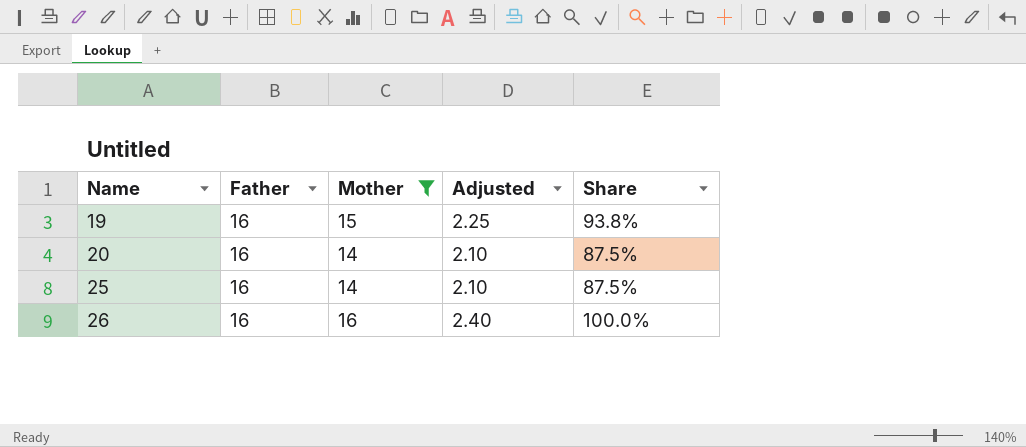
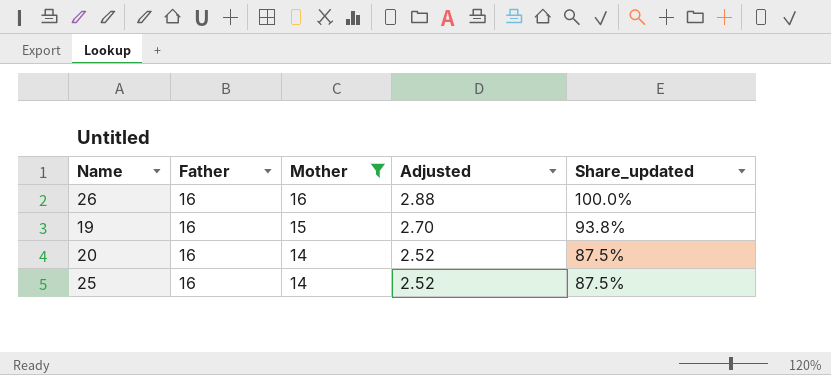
row order: Name ascending -> Mother descending
column Adjusted | formula: [Mother] * 0.15 -> [Mother] * 0.18
column name: Share -> Share_updated

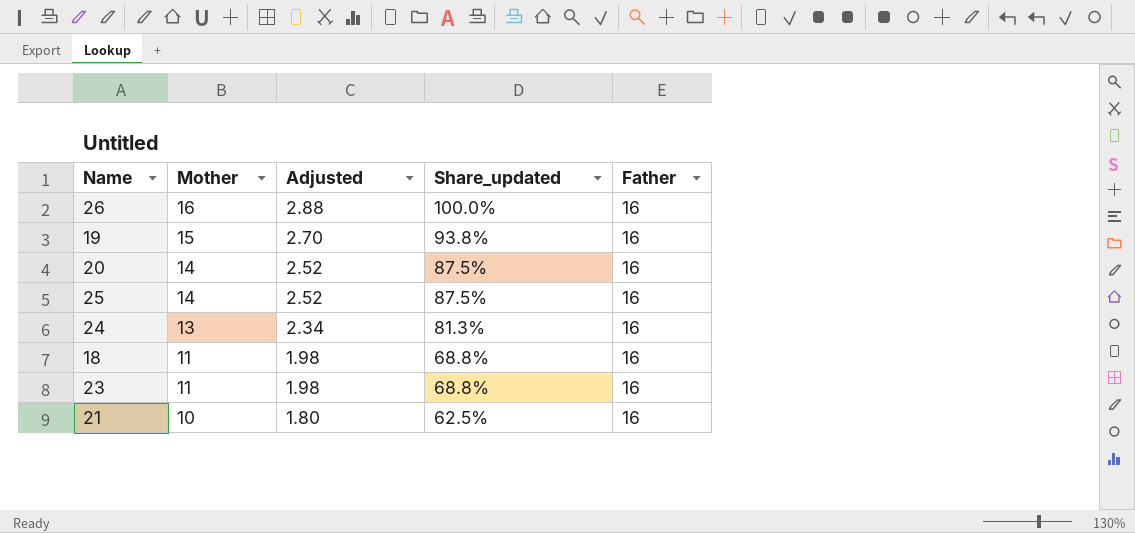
filter: Mother >= 14 -> none
column Father | position: 2 -> 5

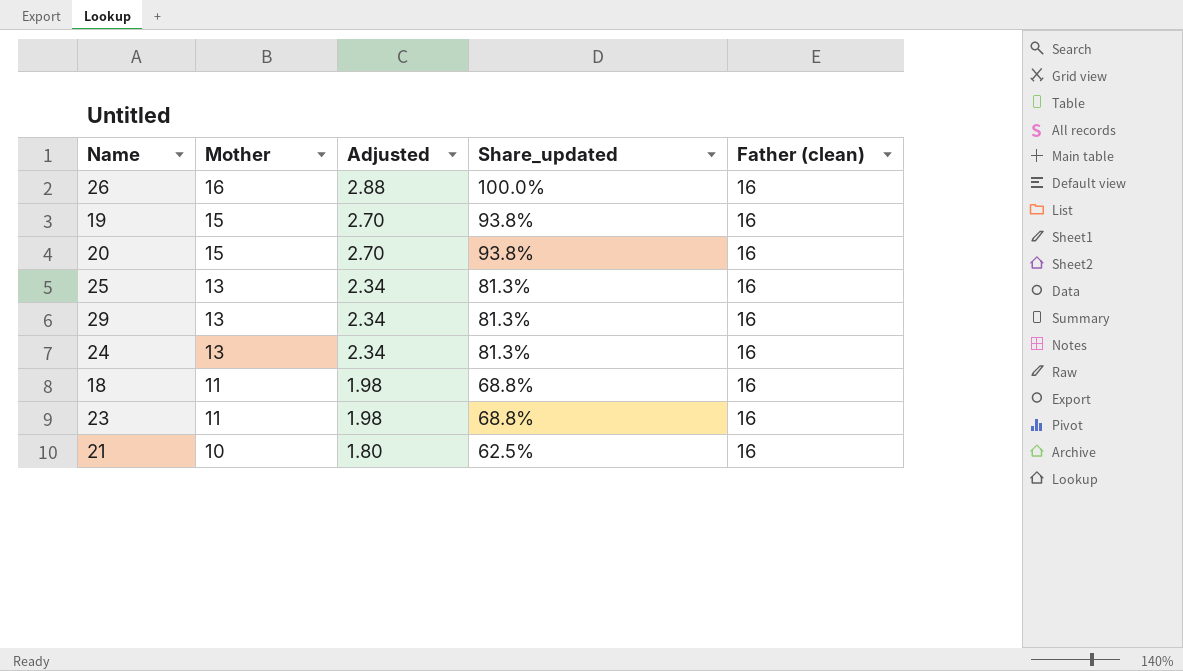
column name: Father -> Father (clean)
20 | Mother: 14 -> 15
20 | Adjusted: 2.52 -> 2.70
20 | Share_updated: 87.5% -> 93.8%
25 | Mother: 14 -> 13
25 | Adjusted: 2.52 -> 2.34
25 | Share_updated: 87.5% -> 81.3%
row 29: none -> 13 | 2.34 | 81.3% | 16

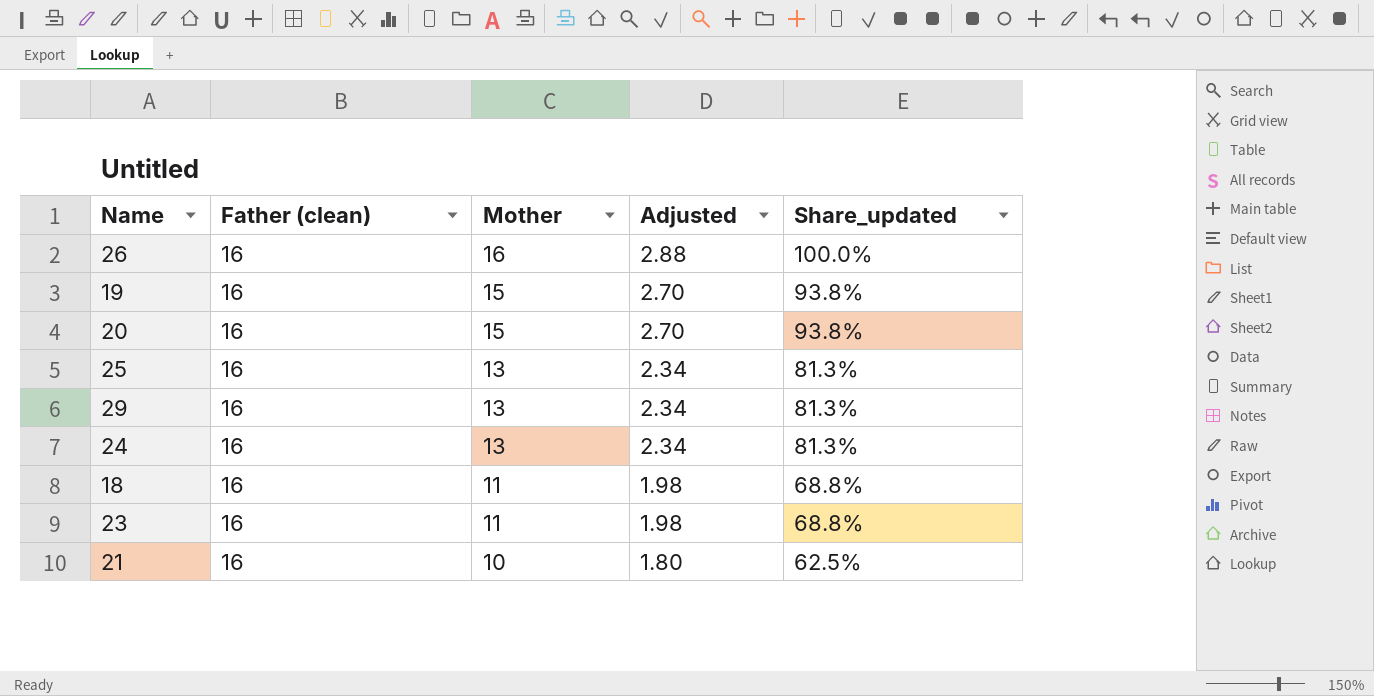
column Father (clean) | position: 5 -> 2

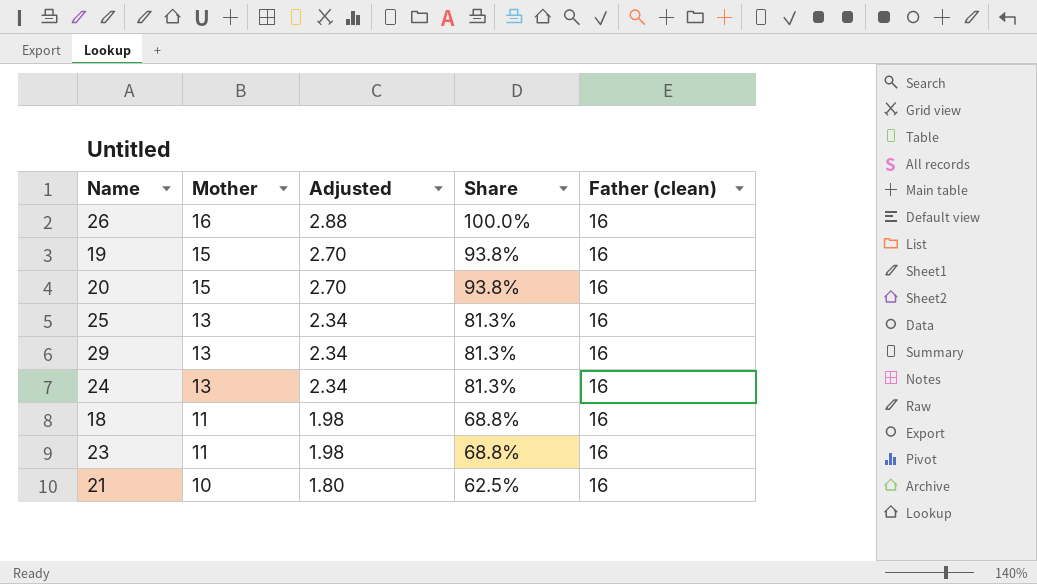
column name: Share_updated -> Share
column Father (clean) | position: 2 -> 5

